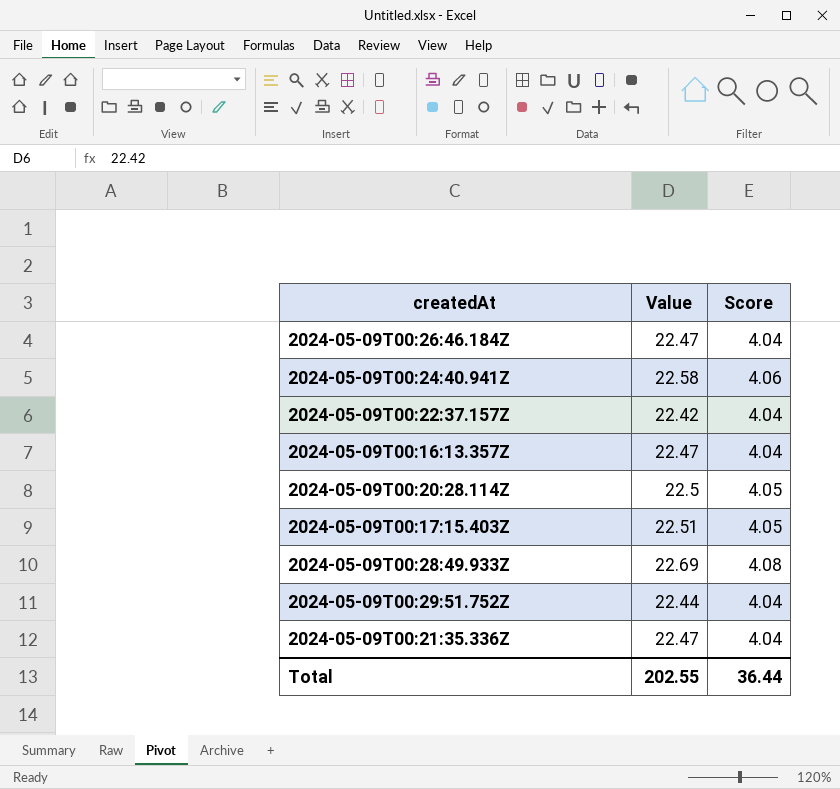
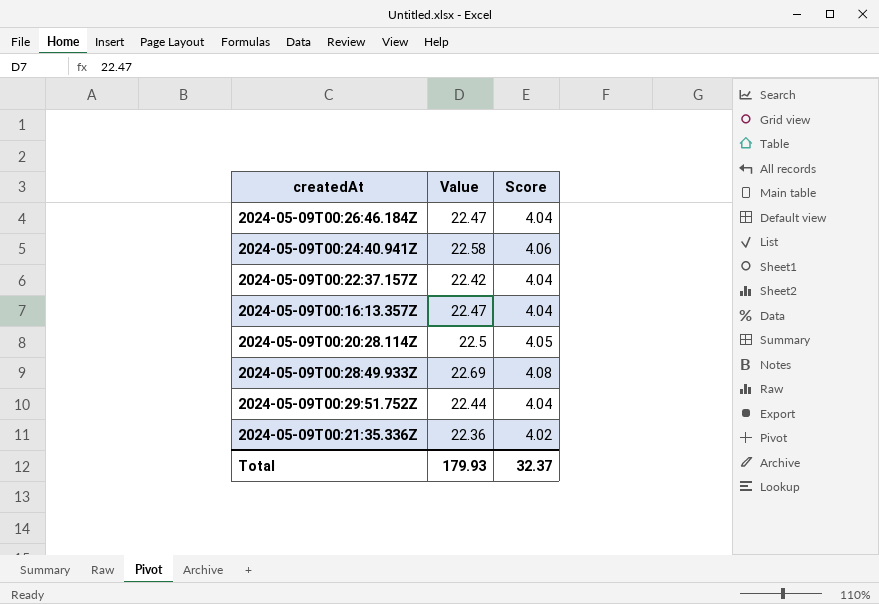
row 2024-05-09T00:17:15.403Z: 22.51 | 4.05 -> none
2024-05-09T00:21:35.336Z | Value: 22.47 -> 22.36
2024-05-09T00:21:35.336Z | Score: 4.04 -> 4.02
Total | Value: 202.55 -> 179.93
Total | Score: 36.44 -> 32.37

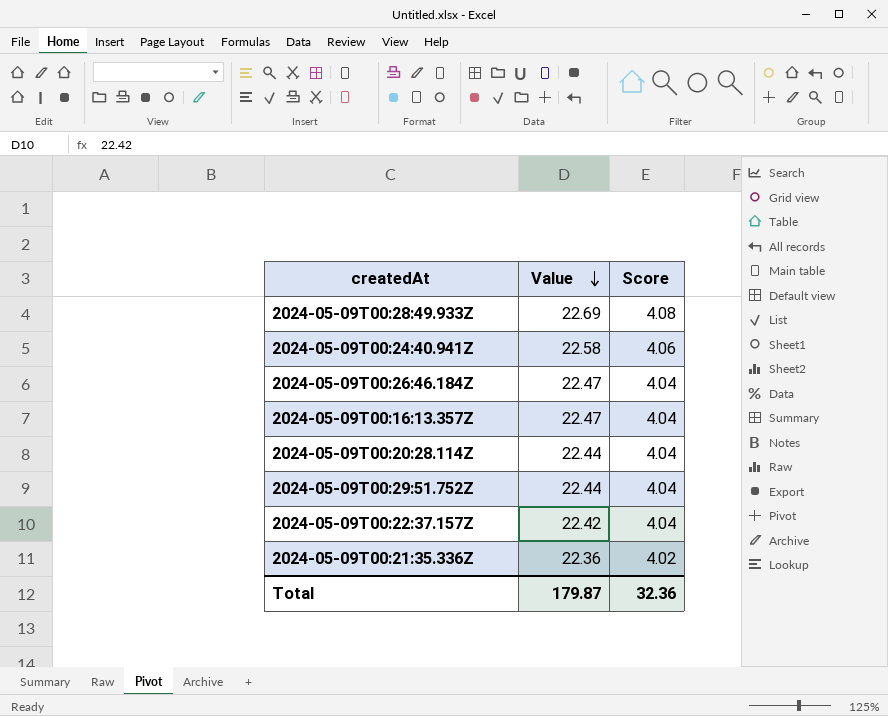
row order: none -> Value descending
2024-05-09T00:20:28.114Z | Value: 22.5 -> 22.44
2024-05-09T00:20:28.114Z | Score: 4.05 -> 4.04
Total | Value: 179.93 -> 179.87
Total | Score: 32.37 -> 32.36

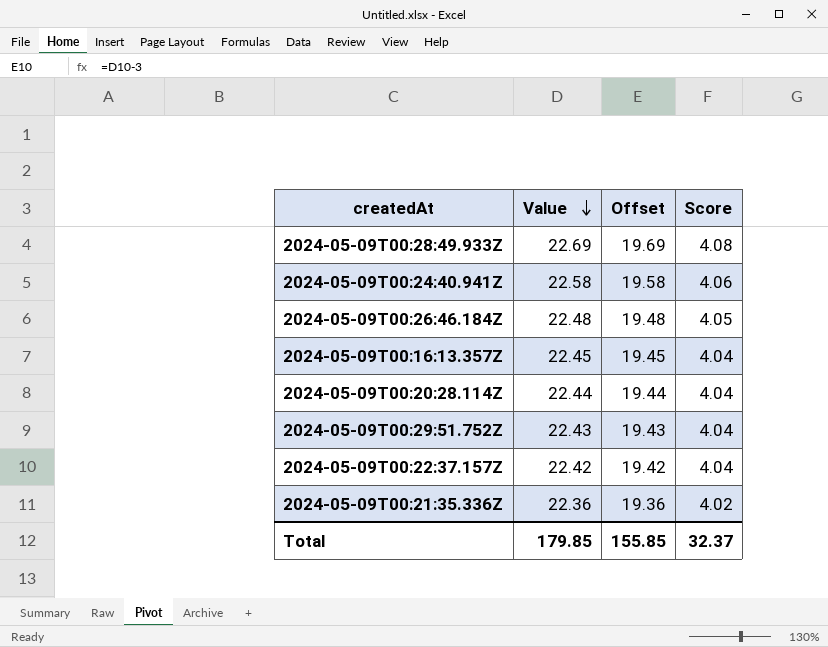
column Offset | formula: none -> [Value] - 3
2024-05-09T00:26:46.184Z | Value: 22.47 -> 22.48
2024-05-09T00:26:46.184Z | Score: 4.04 -> 4.05
2024-05-09T00:16:13.357Z | Value: 22.47 -> 22.45
2024-05-09T00:29:51.752Z | Value: 22.44 -> 22.43
Total | Value: 179.87 -> 179.85
Total | Score: 32.36 -> 32.37

